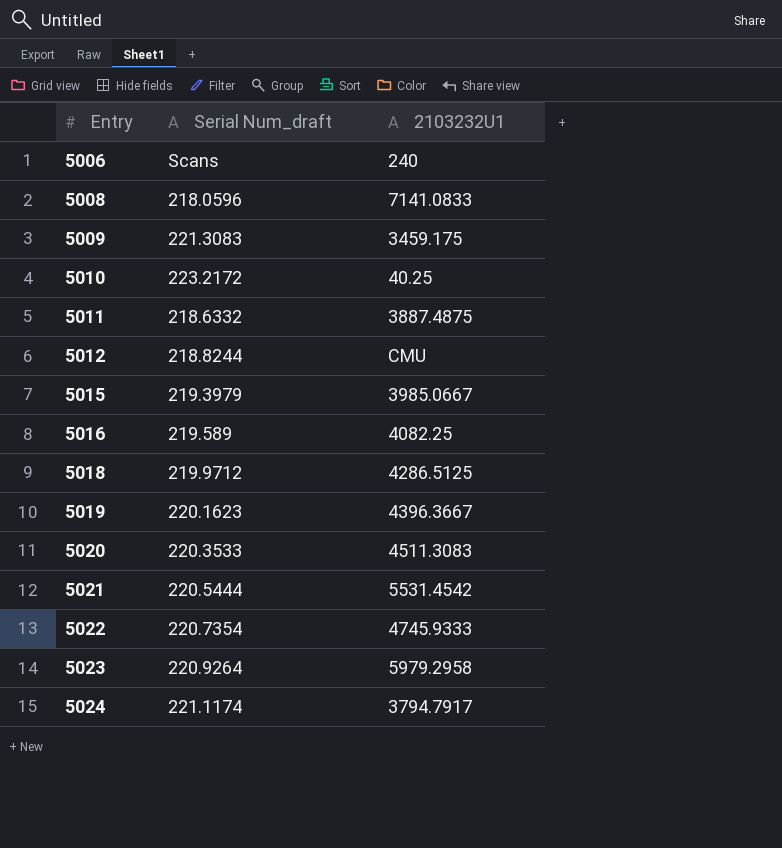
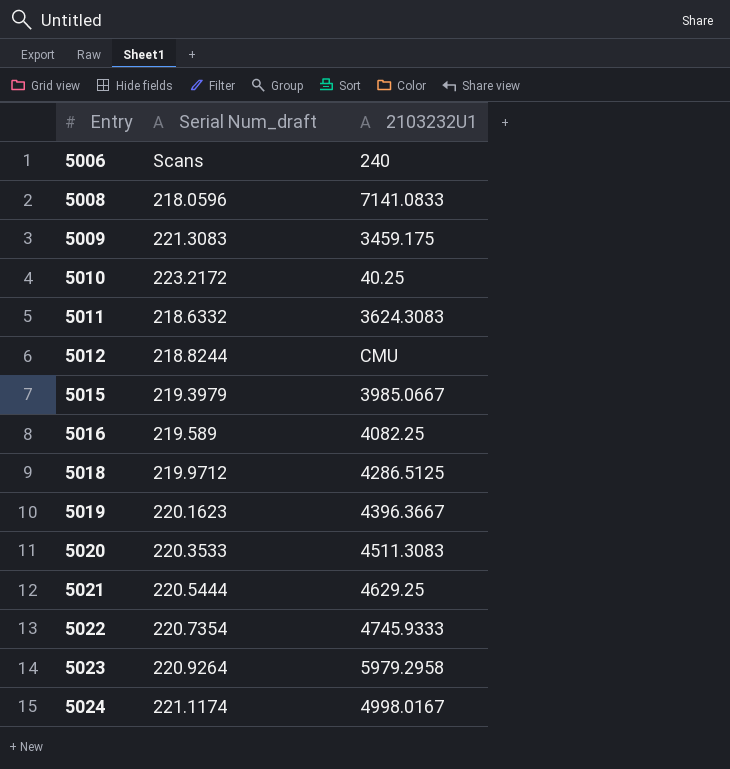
5011 | 2103232U1: 3887.4875 -> 3624.3083
5021 | 2103232U1: 5531.4542 -> 4629.25
5024 | 2103232U1: 3794.7917 -> 4998.0167

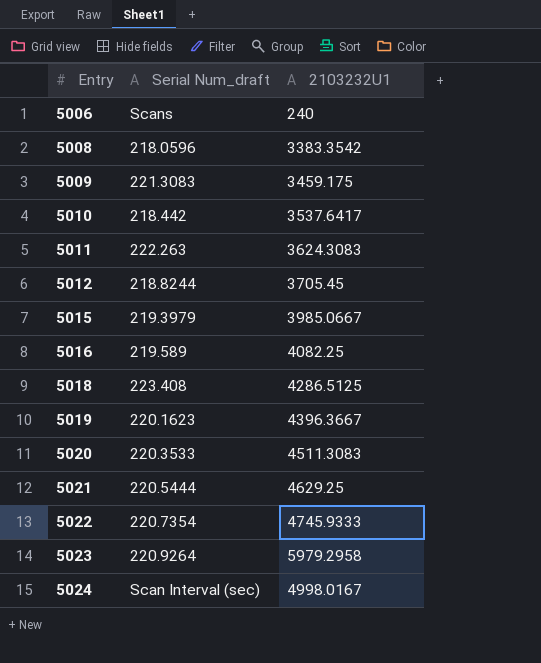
5008 | 2103232U1: 7141.0833 -> 3383.3542
5010 | Serial Num_draft: 223.2172 -> 218.442
5010 | 2103232U1: 40.25 -> 3537.6417
5011 | Serial Num_draft: 218.6332 -> 222.263
5012 | 2103232U1: CMU -> 3705.45
5018 | Serial Num_draft: 219.9712 -> 223.408
5024 | Serial Num_draft: 221.1174 -> Scan Interval (sec)

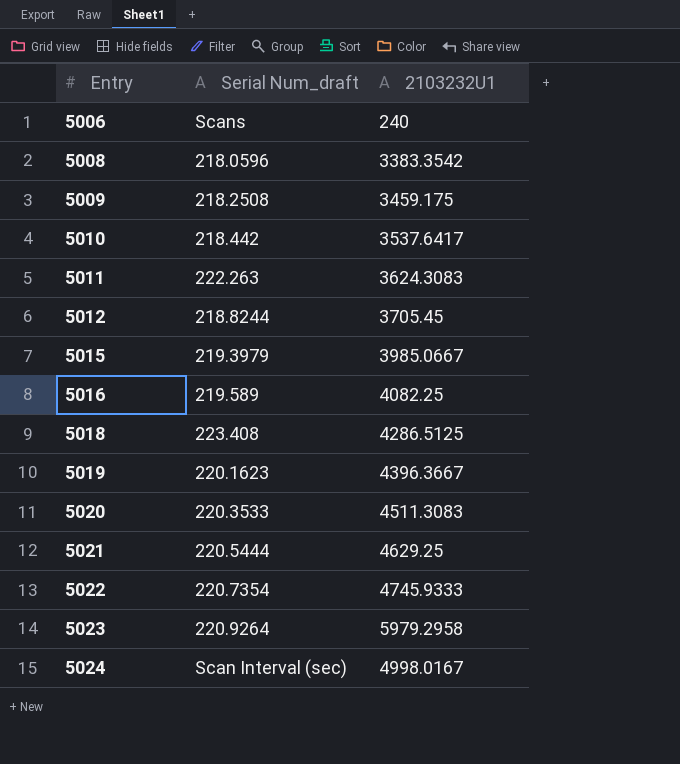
5009 | Serial Num_draft: 221.3083 -> 218.2508

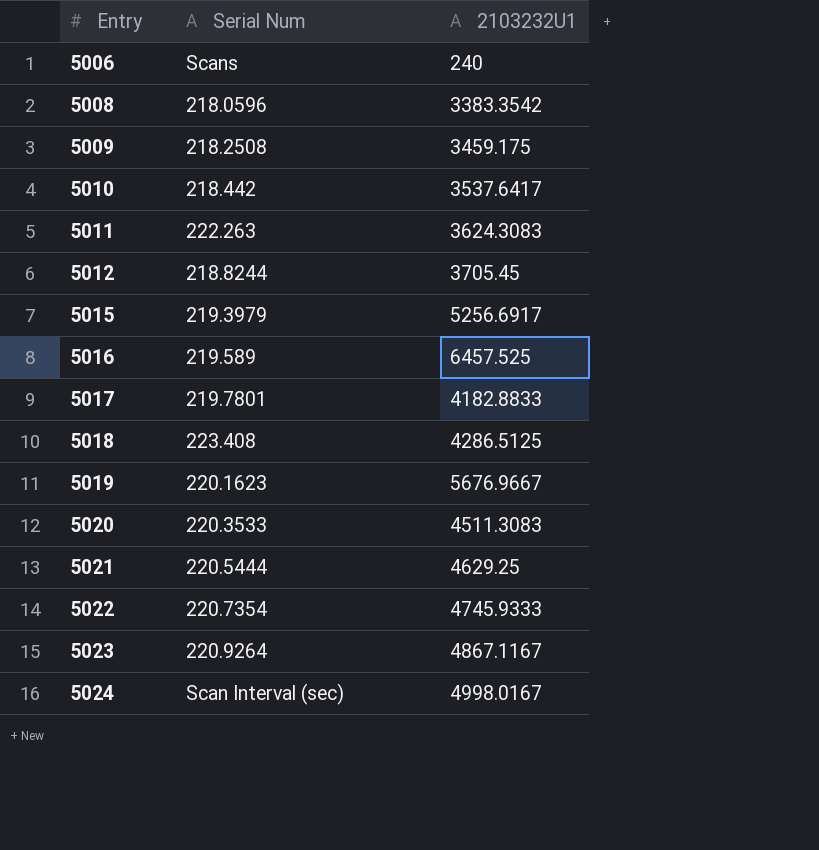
column name: Serial Num_draft -> Serial Num
5015 | 2103232U1: 3985.0667 -> 5256.6917
5016 | 2103232U1: 4082.25 -> 6457.525
row 5017: none -> 219.7801 | 4182.8833
5019 | 2103232U1: 4396.3667 -> 5676.9667
5023 | 2103232U1: 5979.2958 -> 4867.1167

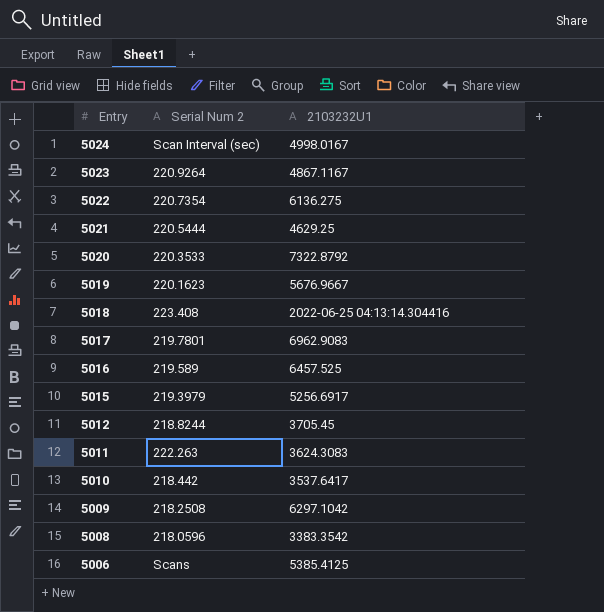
row order: Entry ascending -> Entry descending
column name: Serial Num -> Serial Num 2
5022 | 2103232U1: 4745.9333 -> 6136.275
5020 | 2103232U1: 4511.3083 -> 7322.8792
5018 | 2103232U1: 4286.5125 -> 2022-06-25 04:13:14.304416
5017 | 2103232U1: 4182.8833 -> 6962.9083
5009 | 2103232U1: 3459.175 -> 6297.1042
5006 | 2103232U1: 240 -> 5385.4125

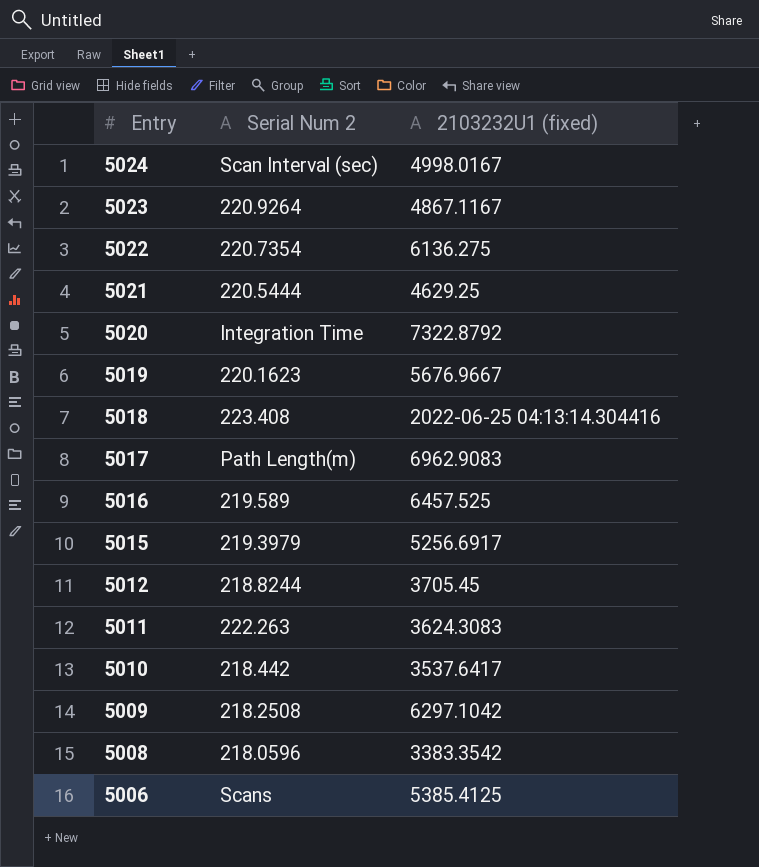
column name: 2103232U1 -> 2103232U1 (fixed)
5020 | Serial Num 2: 220.3533 -> Integration Time
5017 | Serial Num 2: 219.7801 -> Path Length(m)

